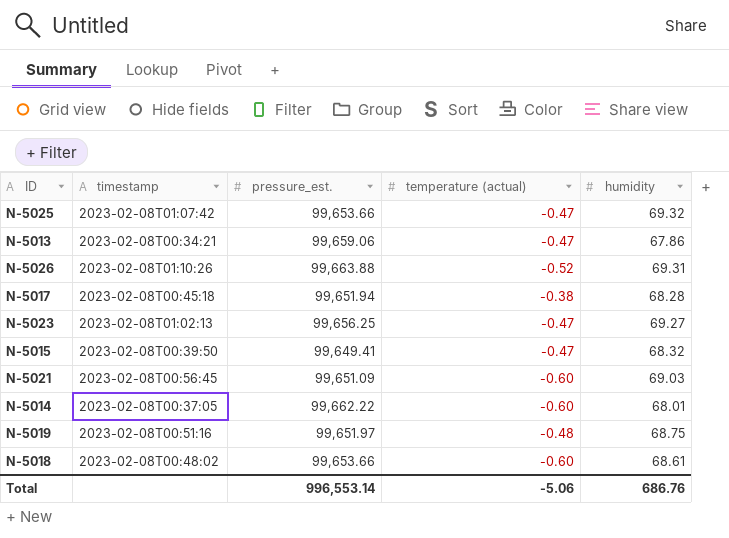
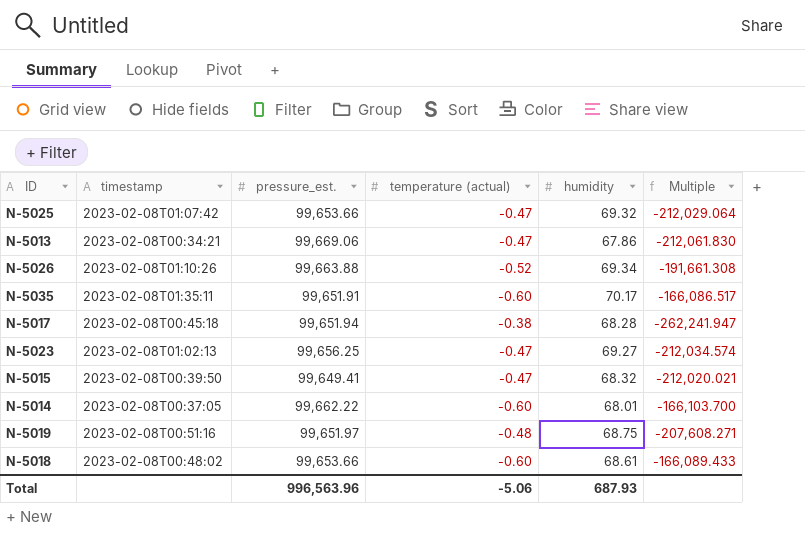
column Multiple | formula: none -> [pressure_est.] / [temperature (actual)]
row N-5021: 2023-02-08T00:56:45 | 99,651.09 | -0.60 | 69.03 -> none
N-5013 | pressure_est.: 99,659.06 -> 99,669.06
N-5026 | humidity: 69.31 -> 69.34
row N-5035: none -> 2023-02-08T01:35:11 | 99,651.91 | -0.60 | 70.17 | -166,086.517
Total | pressure_est.: 996,553.14 -> 996,563.96
Total | humidity: 686.76 -> 687.93

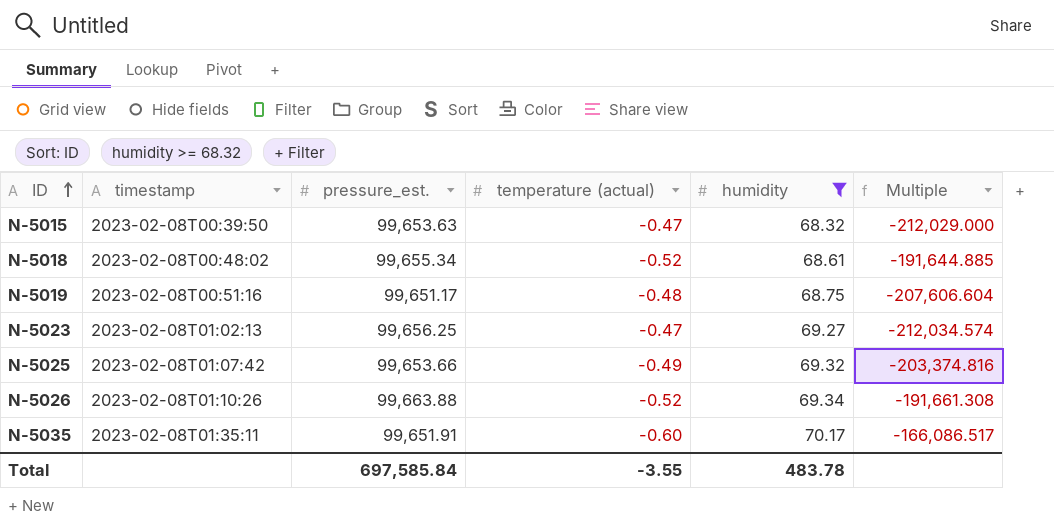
filter: none -> humidity >= 68.32
row order: none -> ID ascending
N-5015 | pressure_est.: 99,649.41 -> 99,653.63
N-5015 | Multiple: -212,020.021 -> -212,029.000
N-5018 | pressure_est.: 99,653.66 -> 99,655.34
N-5018 | temperature (actual): -0.60 -> -0.52
N-5018 | Multiple: -166,089.433 -> -191,644.885
N-5019 | pressure_est.: 99,651.97 -> 99,651.17
N-5019 | Multiple: -207,608.271 -> -207,606.604
N-5025 | temperature (actual): -0.47 -> -0.49
N-5025 | Multiple: -212,029.064 -> -203,374.816
Total | pressure_est.: 996,563.96 -> 697,585.84
Total | temperature (actual): -5.06 -> -3.55
Total | humidity: 687.93 -> 483.78

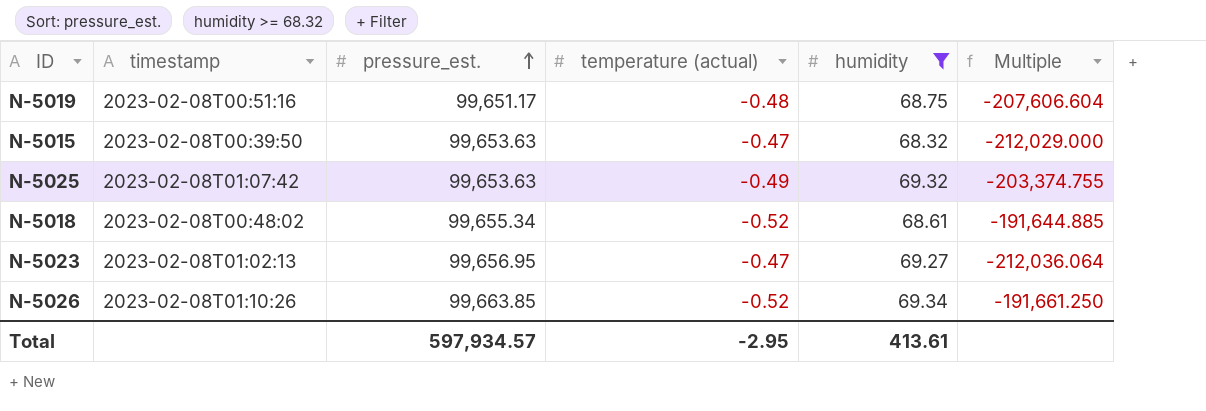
row order: ID ascending -> pressure_est. ascending
row N-5035: 2023-02-08T01:35:11 | 99,651.91 | -0.60 | 70.17 | -166,086.517 -> none
N-5025 | pressure_est.: 99,653.66 -> 99,653.63
N-5025 | Multiple: -203,374.816 -> -203,374.755
N-5023 | pressure_est.: 99,656.25 -> 99,656.95
N-5023 | Multiple: -212,034.574 -> -212,036.064
N-5026 | pressure_est.: 99,663.88 -> 99,663.85
N-5026 | Multiple: -191,661.308 -> -191,661.250
Total | pressure_est.: 697,585.84 -> 597,934.57
Total | temperature (actual): -3.55 -> -2.95
Total | humidity: 483.78 -> 413.61

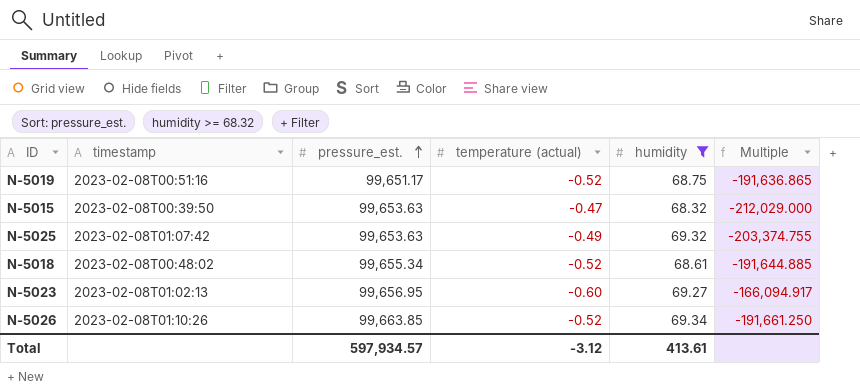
N-5019 | temperature (actual): -0.48 -> -0.52
N-5019 | Multiple: -207,606.604 -> -191,636.865
N-5023 | temperature (actual): -0.47 -> -0.60
N-5023 | Multiple: -212,036.064 -> -166,094.917
Total | temperature (actual): -2.95 -> -3.12

